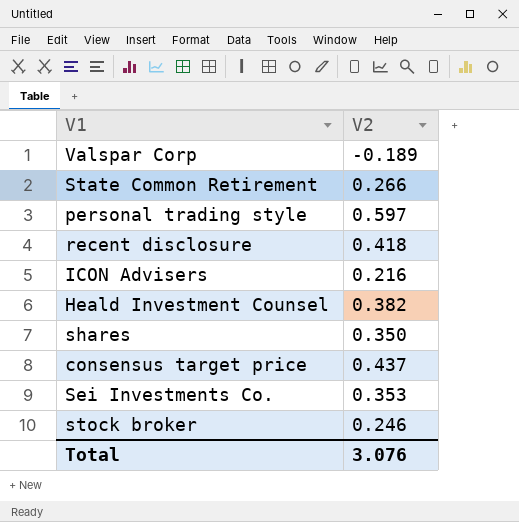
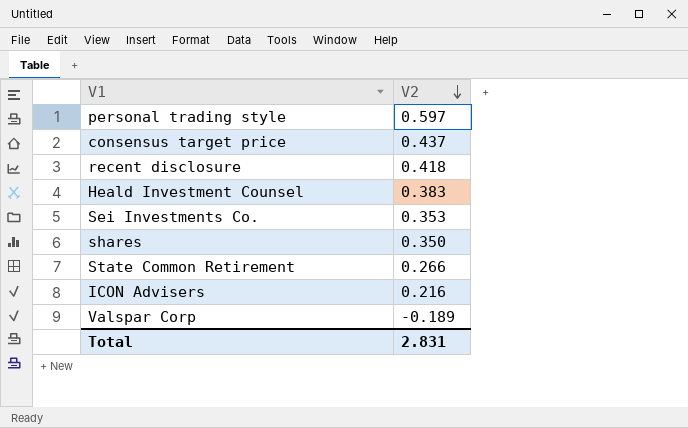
row order: none -> V2 descending
row stock broker: 0.246 -> none
Heald Investment Counsel | V2: 0.382 -> 0.383
Total | V2: 3.076 -> 2.831

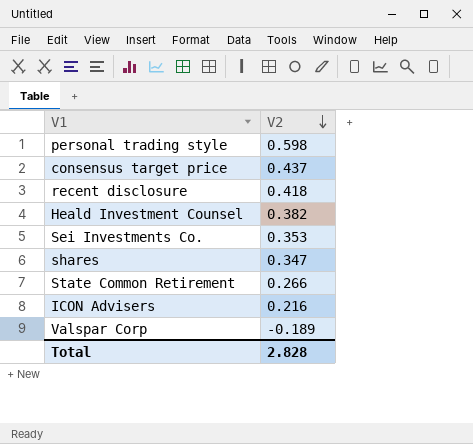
personal trading style | V2: 0.597 -> 0.598
Heald Investment Counsel | V2: 0.383 -> 0.382
shares | V2: 0.350 -> 0.347
Total | V2: 2.831 -> 2.828

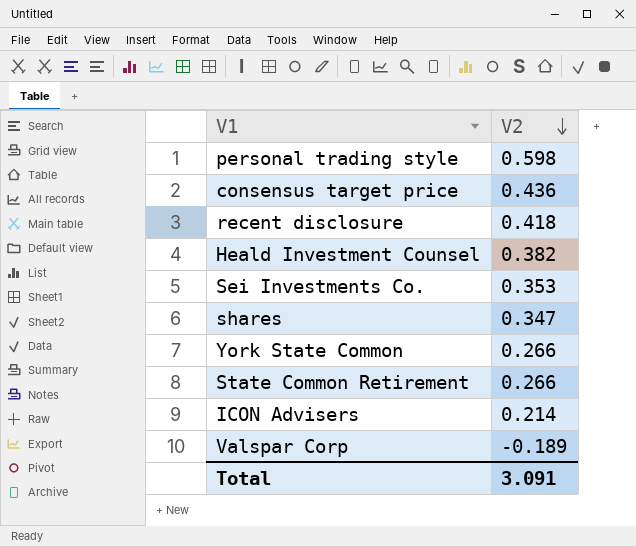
consensus target price | V2: 0.437 -> 0.436
row York State Common: none -> 0.266
ICON Advisers | V2: 0.216 -> 0.214
Total | V2: 2.828 -> 3.091

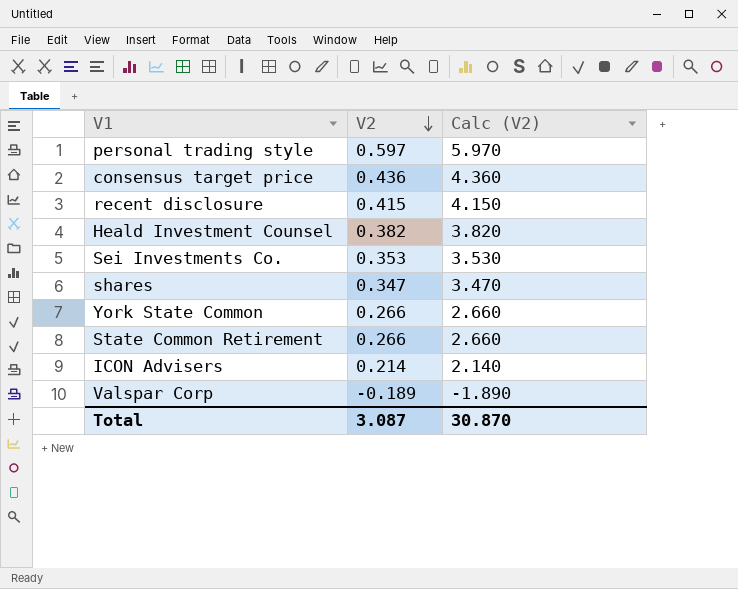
column Calc (V2) | formula: none -> [V2] * 10
personal trading style | V2: 0.598 -> 0.597
recent disclosure | V2: 0.418 -> 0.415
Total | V2: 3.091 -> 3.087

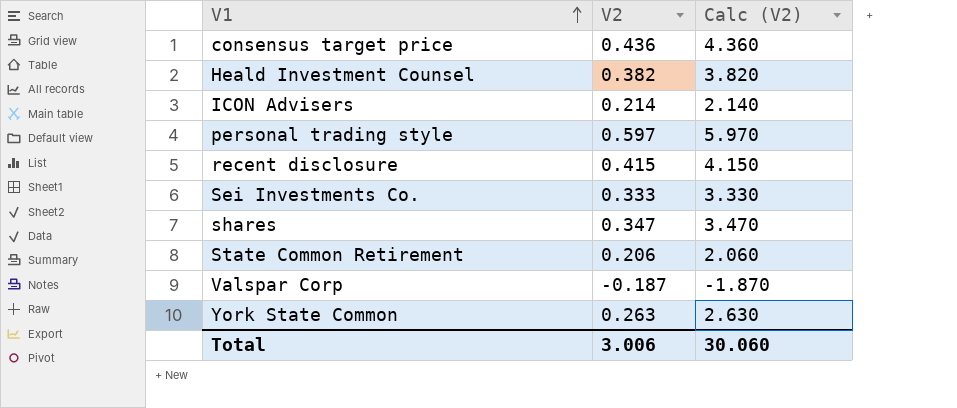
row order: V2 descending -> V1 ascending
Sei Investments Co. | V2: 0.353 -> 0.333
Sei Investments Co. | Calc (V2): 3.530 -> 3.330
State Common Retirement | V2: 0.266 -> 0.206
State Common Retirement | Calc (V2): 2.660 -> 2.060
Valspar Corp | V2: -0.189 -> -0.187
Valspar Corp | Calc (V2): -1.890 -> -1.870
York State Common | V2: 0.266 -> 0.263
York State Common | Calc (V2): 2.660 -> 2.630
Total | V2: 3.087 -> 3.006
Total | Calc (V2): 30.870 -> 30.060

